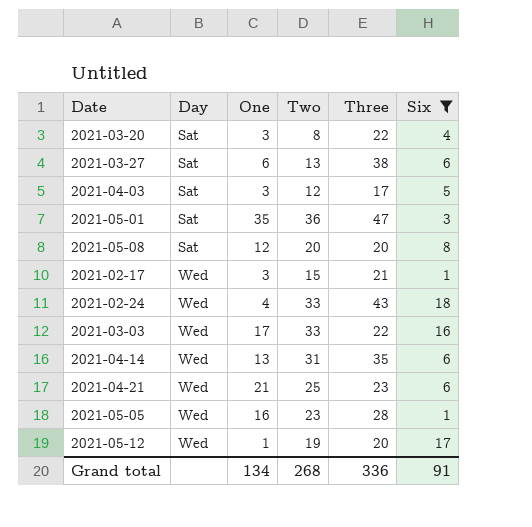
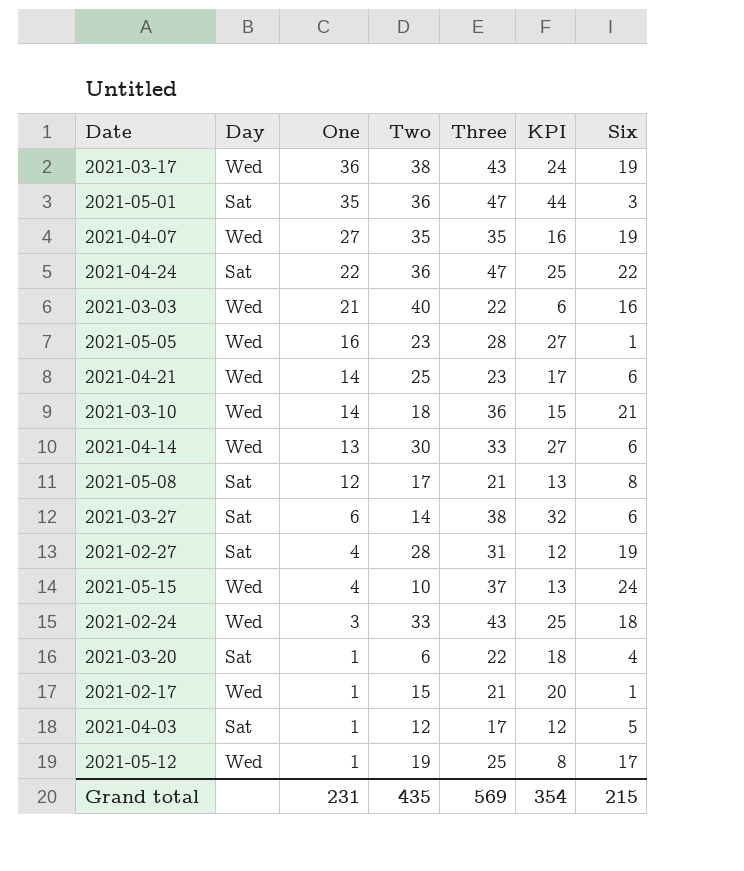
filter: Six <= 18 -> none
row order: Day ascending -> One descending
column KPI | formula: none -> [Three] - [Six]
2021-03-03 | One: 17 -> 21
2021-03-03 | Two: 33 -> 40
2021-04-21 | One: 21 -> 14
2021-04-14 | Two: 31 -> 30
2021-04-14 | Three: 35 -> 33
2021-05-08 | Two: 20 -> 17
2021-05-08 | Three: 20 -> 21
2021-03-27 | Two: 13 -> 14
2021-02-24 | One: 4 -> 3
2021-03-20 | One: 3 -> 1
2021-03-20 | Two: 8 -> 6
2021-02-17 | One: 3 -> 1
2021-04-03 | One: 3 -> 1
2021-05-12 | Three: 20 -> 25
Grand total | One: 134 -> 231
Grand total | Two: 268 -> 435
Grand total | Three: 336 -> 569
Grand total | Six: 91 -> 215

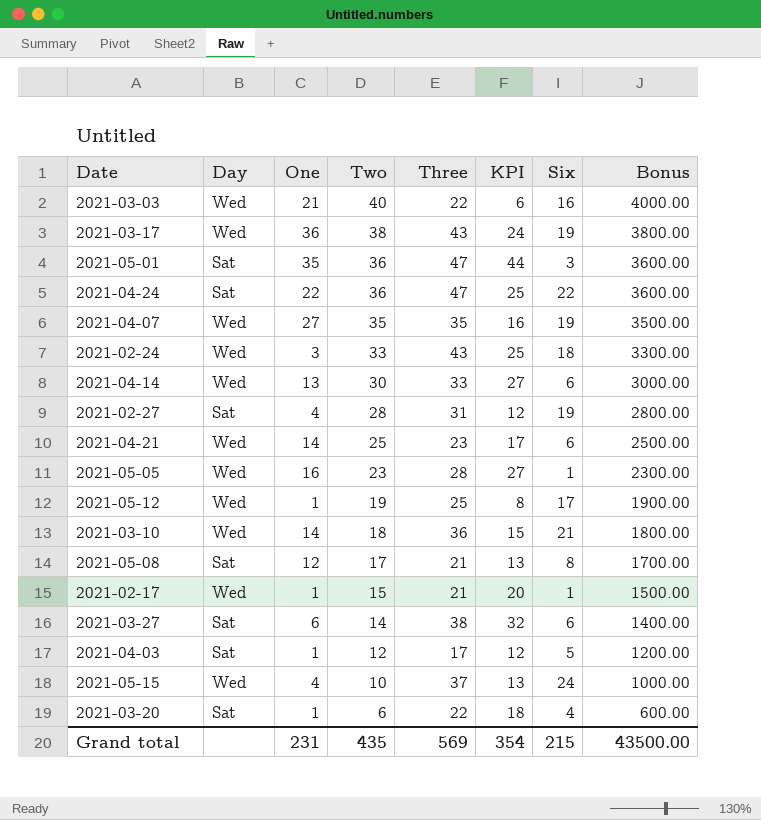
row order: One descending -> Two descending
column Bonus | formula: none -> [Two] * 100

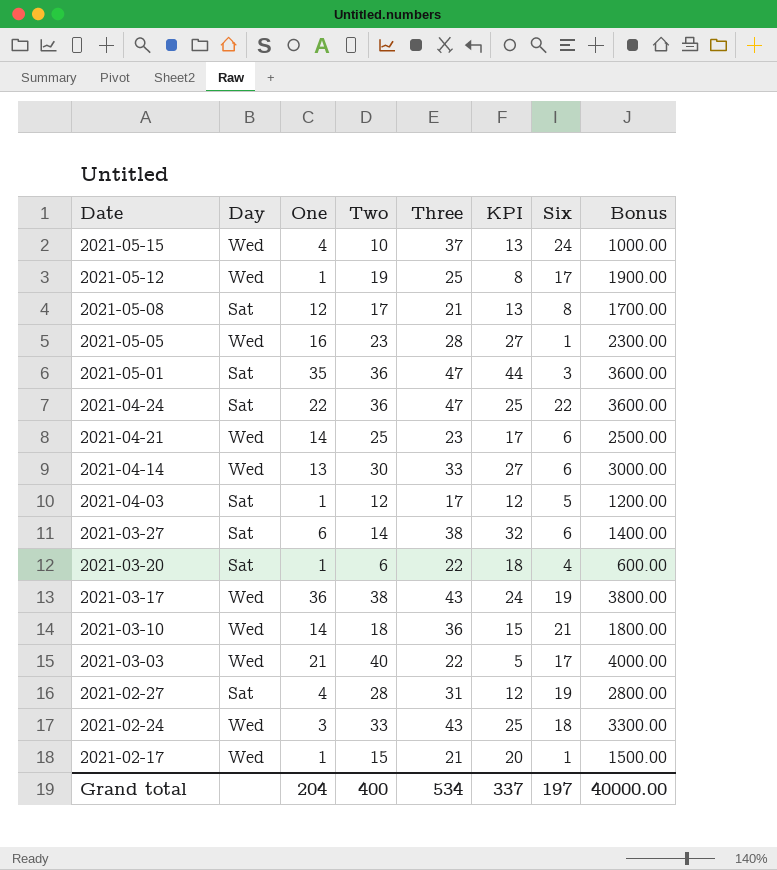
row order: Two descending -> Date descending
row 2021-04-07: Wed | 27 | 35 | 35 | 16 | 19 | 3500.00 -> none
2021-03-03 | KPI: 6 -> 5
2021-03-03 | Six: 16 -> 17
Grand total | One: 231 -> 204
Grand total | Two: 435 -> 400
Grand total | Three: 569 -> 534
Grand total | KPI: 354 -> 337
Grand total | Six: 215 -> 197
Grand total | Bonus: 43500.00 -> 40000.00

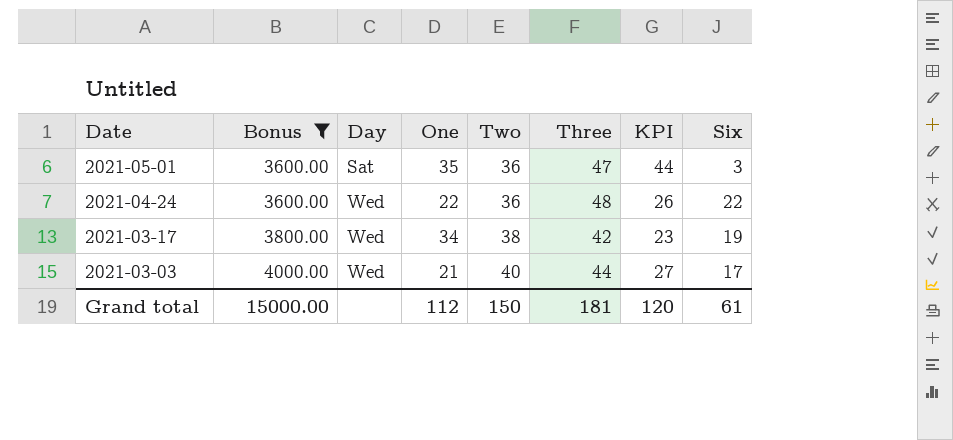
filter: none -> Bonus >= 3600.00
column Bonus | position: 8 -> 2
2021-04-24 | Day: Sat -> Wed
2021-04-24 | Three: 47 -> 48
2021-04-24 | KPI: 25 -> 26
2021-03-17 | One: 36 -> 34
2021-03-17 | Three: 43 -> 42
2021-03-17 | KPI: 24 -> 23
2021-03-03 | Three: 22 -> 44
2021-03-03 | KPI: 5 -> 27
Grand total | Bonus: 40000.00 -> 15000.00
Grand total | One: 204 -> 112
Grand total | Two: 400 -> 150
Grand total | Three: 534 -> 181
Grand total | KPI: 337 -> 120
Grand total | Six: 197 -> 61

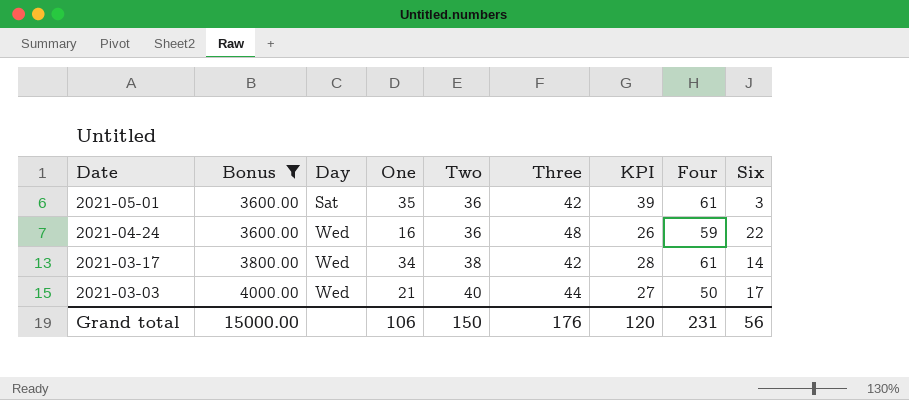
column Four | position: none -> 8
2021-05-01 | Three: 47 -> 42
2021-05-01 | KPI: 44 -> 39
2021-04-24 | One: 22 -> 16
2021-03-17 | KPI: 23 -> 28
2021-03-17 | Six: 19 -> 14
Grand total | One: 112 -> 106
Grand total | Three: 181 -> 176
Grand total | Six: 61 -> 56

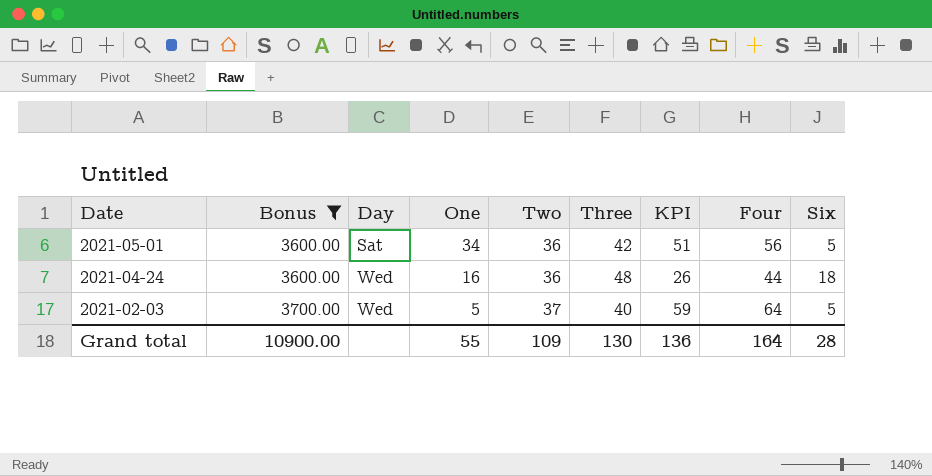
column KPI | formula: [Three] - [Six] -> [Four] - [Six]
row 2021-03-17: 3800.00 | Wed | 34 | 38 | 42 | 28 | 61 | 14 -> none
row 2021-03-03: 4000.00 | Wed | 21 | 40 | 44 | 27 | 50 | 17 -> none
2021-05-01 | One: 35 -> 34
2021-05-01 | Four: 61 -> 56
2021-05-01 | Six: 3 -> 5
2021-04-24 | Four: 59 -> 44
2021-04-24 | Six: 22 -> 18
row 2021-02-03: none -> 3700.00 | Wed | 5 | 37 | 40 | 59 | 64 | 5
Grand total | Bonus: 15000.00 -> 10900.00
Grand total | One: 106 -> 55
Grand total | Two: 150 -> 109
Grand total | Three: 176 -> 130
Grand total | KPI: 120 -> 136
Grand total | Four: 231 -> 164
Grand total | Six: 56 -> 28

